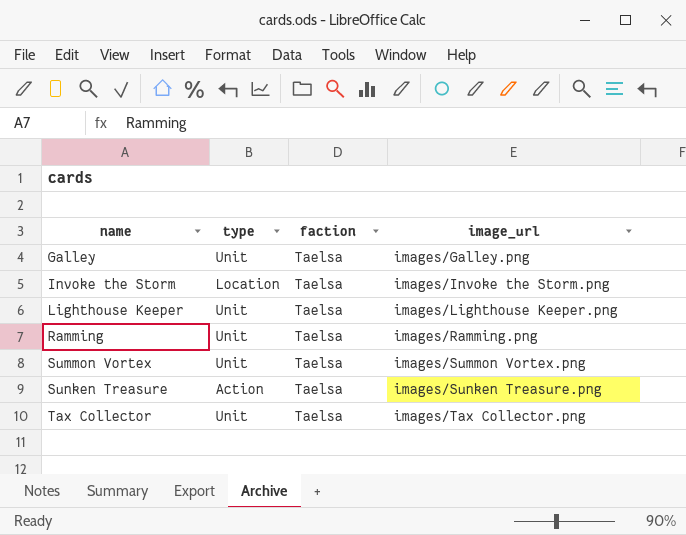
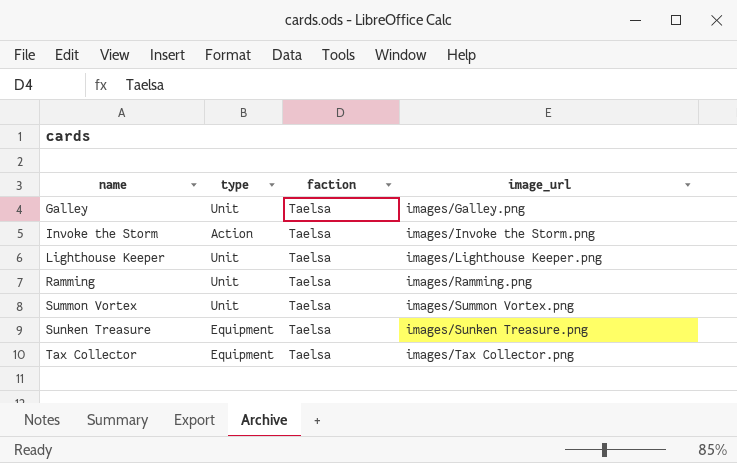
Invoke the Storm | type: Location -> Action
Sunken Treasure | type: Action -> Equipment
Tax Collector | type: Unit -> Equipment

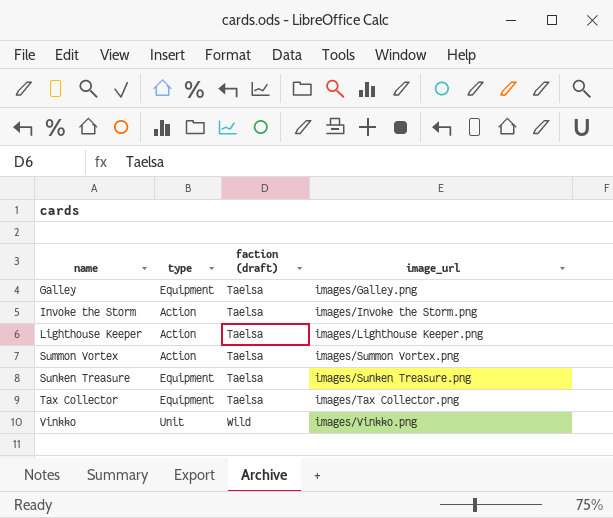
column name: faction -> faction (draft)
row Ramming: Unit | Taelsa | images/Ramming.png -> none
Galley | type: Unit -> Equipment
Lighthouse Keeper | type: Unit -> Action
Summon Vortex | type: Unit -> Action
row Vinkko: none -> Unit | Wild | images/Vinkko.png

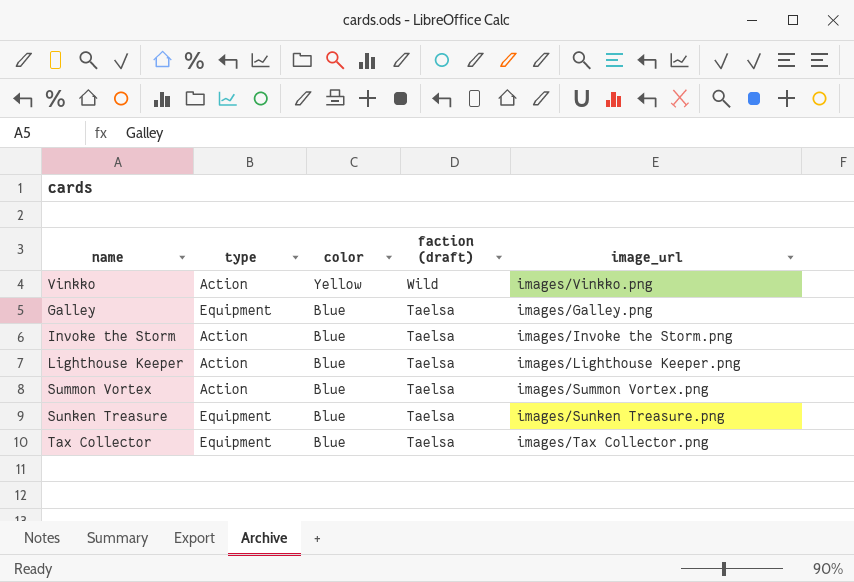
row order: name ascending -> color descending
column color | position: none -> 3
Vinkko | type: Unit -> Action

